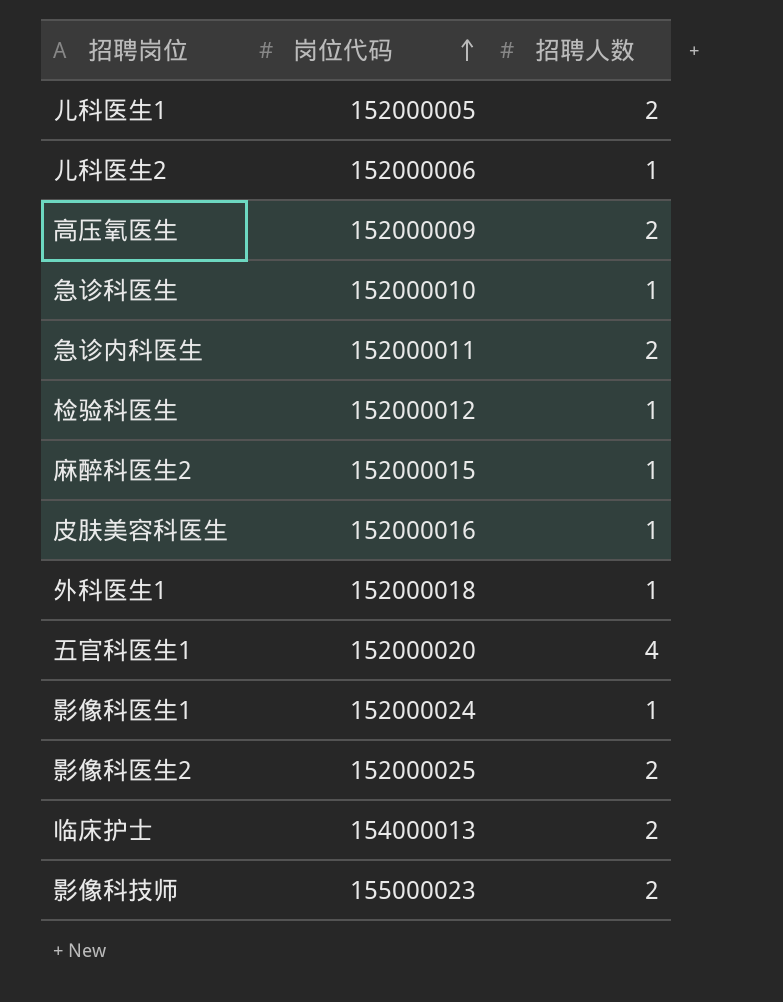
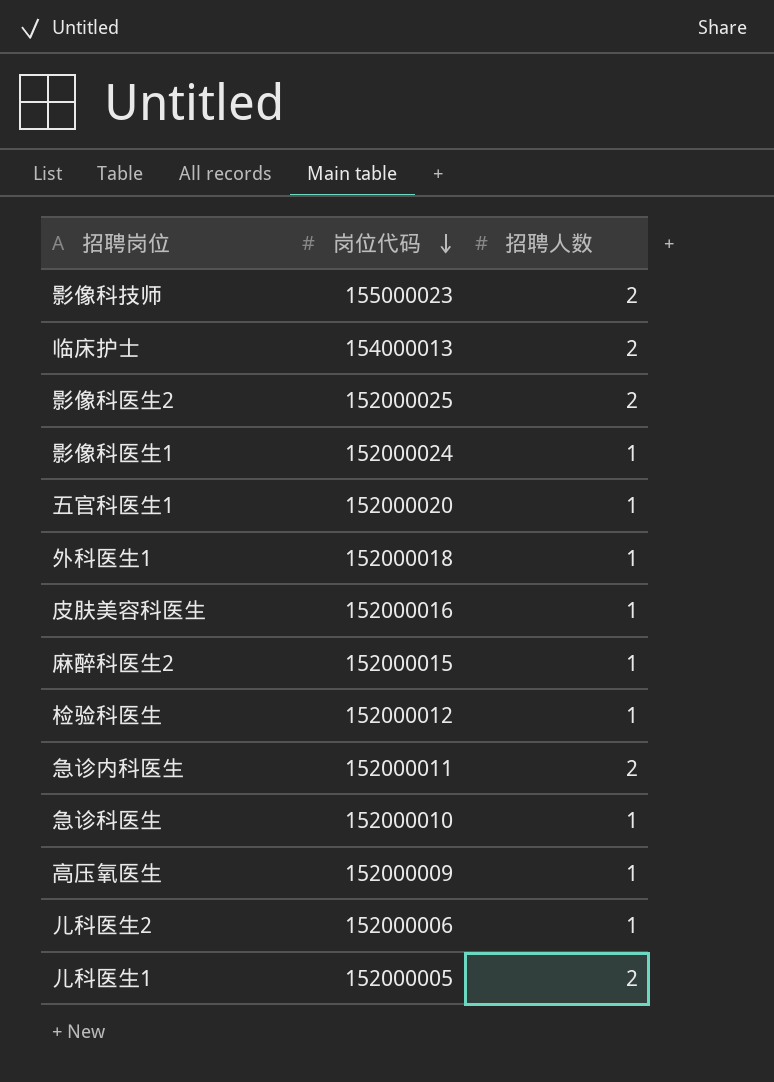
row order: 岗位代码 ascending -> 岗位代码 descending
五官科医生1 | 招聘人数: 4 -> 1
高压氧医生 | 招聘人数: 2 -> 1

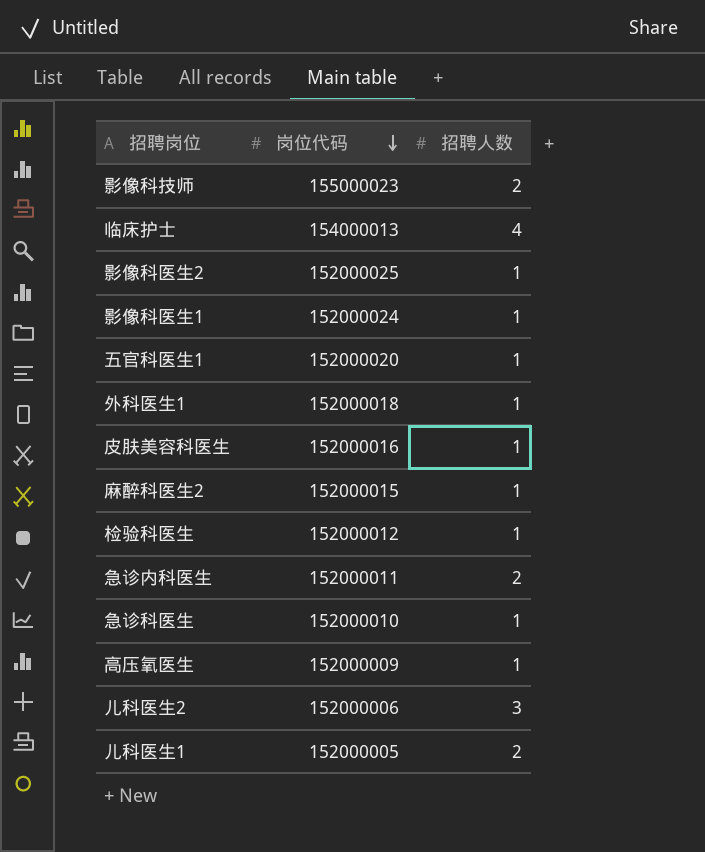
临床护士 | 招聘人数: 2 -> 4
影像科医生2 | 招聘人数: 2 -> 1
儿科医生2 | 招聘人数: 1 -> 3

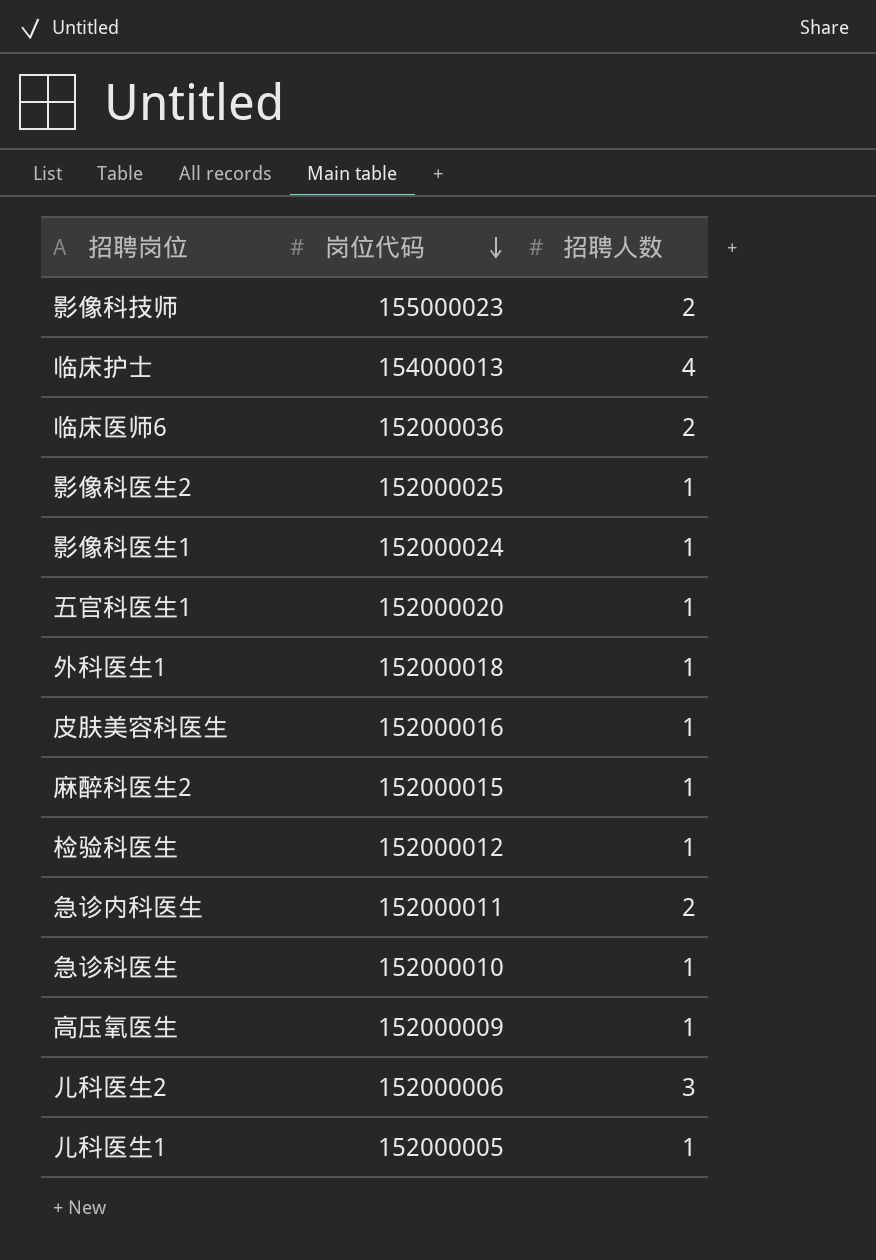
row 临床医师6: none -> 152000036 | 2
儿科医生1 | 招聘人数: 2 -> 1

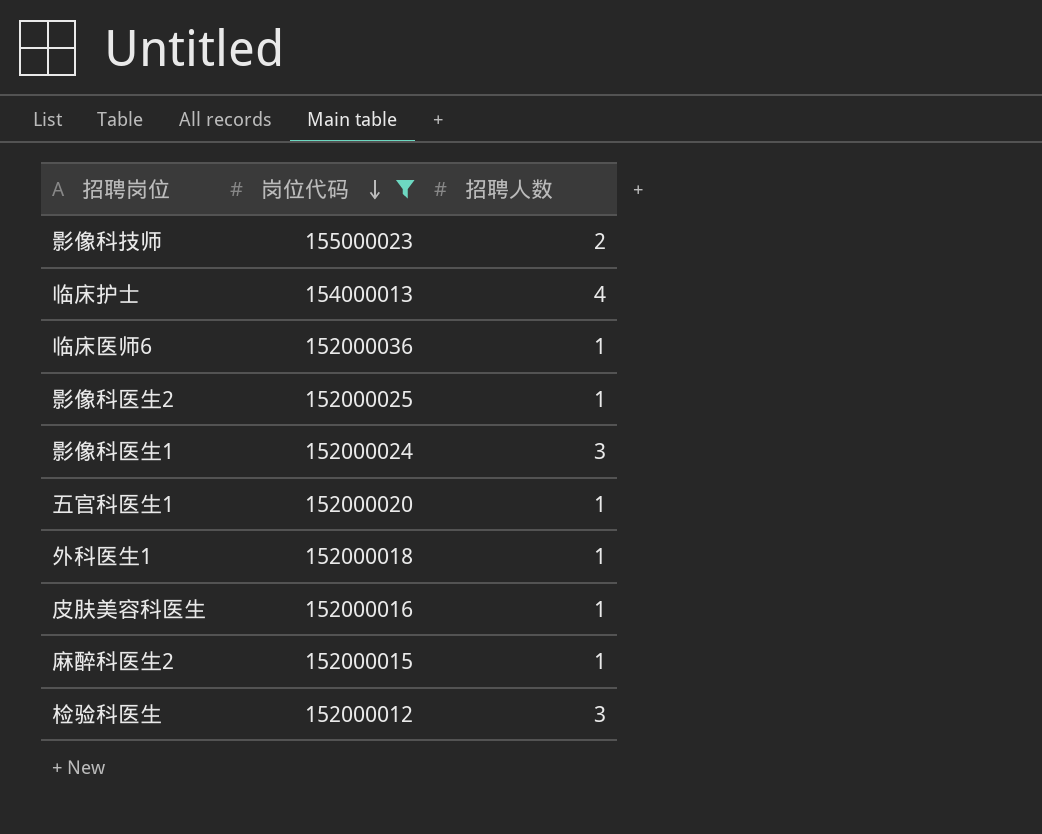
filter: none -> 岗位代码 >= 152000012
临床医师6 | 招聘人数: 2 -> 1
影像科医生1 | 招聘人数: 1 -> 3
检验科医生 | 招聘人数: 1 -> 3

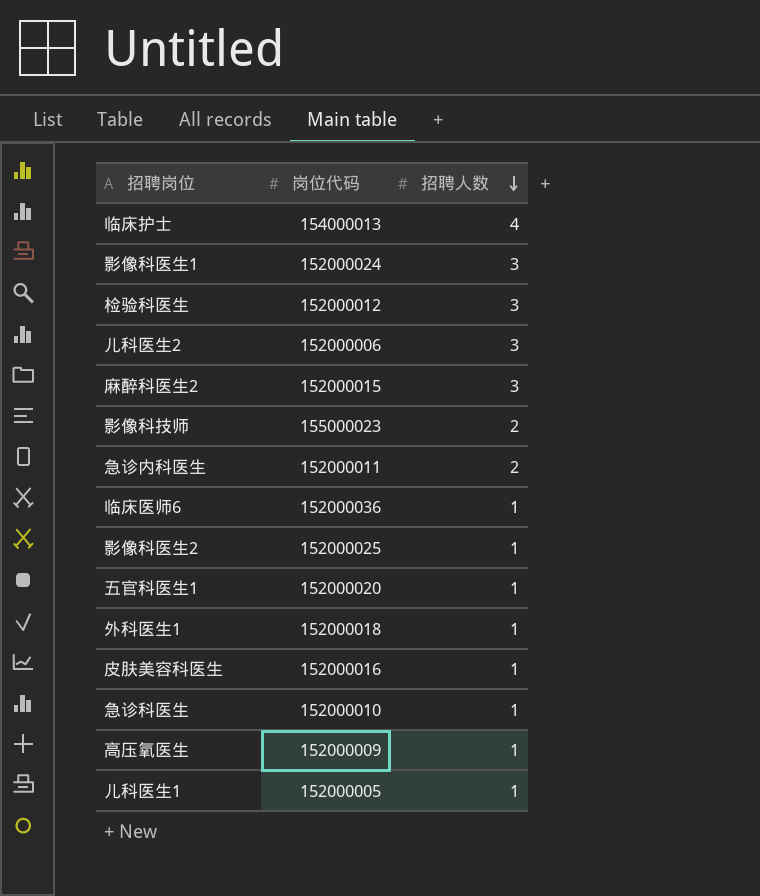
filter: 岗位代码 >= 152000012 -> none
row order: 岗位代码 descending -> 招聘人数 descending
麻醉科医生2 | 招聘人数: 1 -> 3

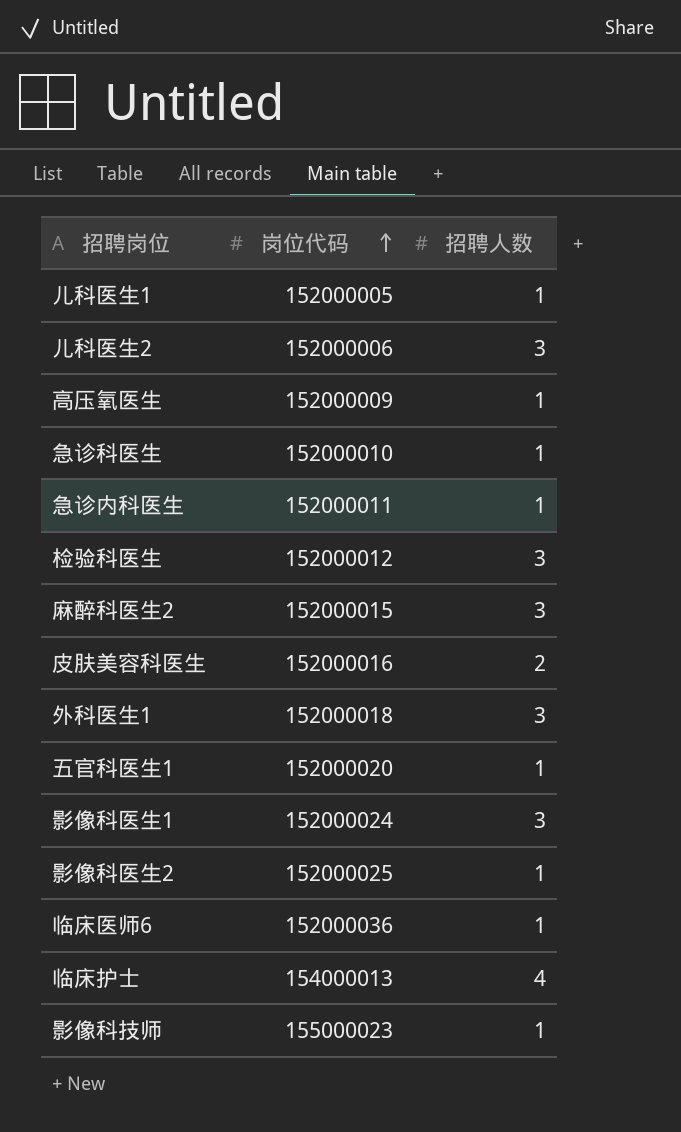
row order: 招聘人数 descending -> 岗位代码 ascending
急诊内科医生 | 招聘人数: 2 -> 1
皮肤美容科医生 | 招聘人数: 1 -> 2
外科医生1 | 招聘人数: 1 -> 3
影像科技师 | 招聘人数: 2 -> 1

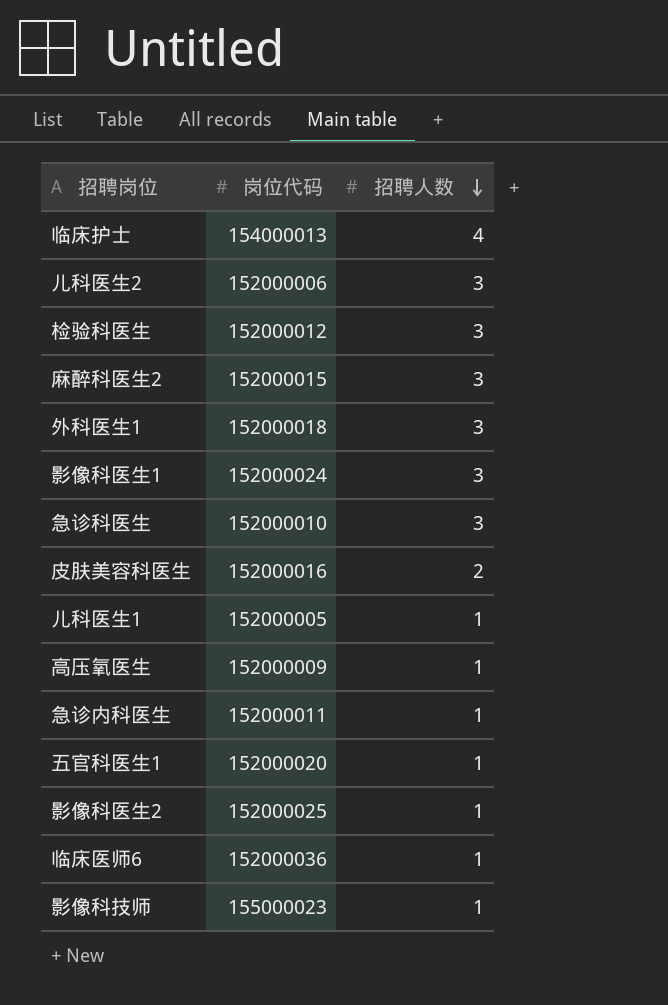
row order: 岗位代码 ascending -> 招聘人数 descending
急诊科医生 | 招聘人数: 1 -> 3

